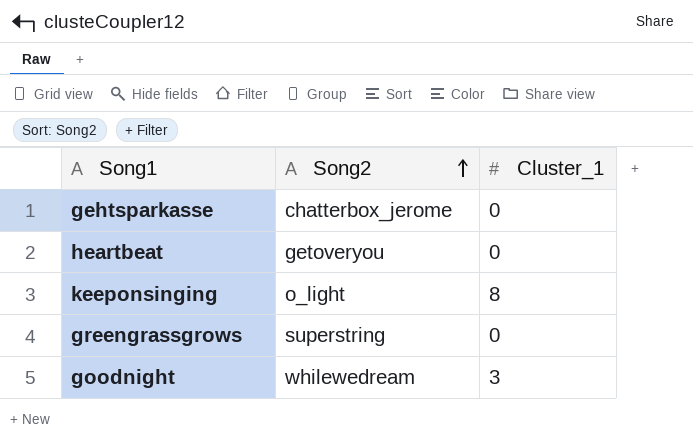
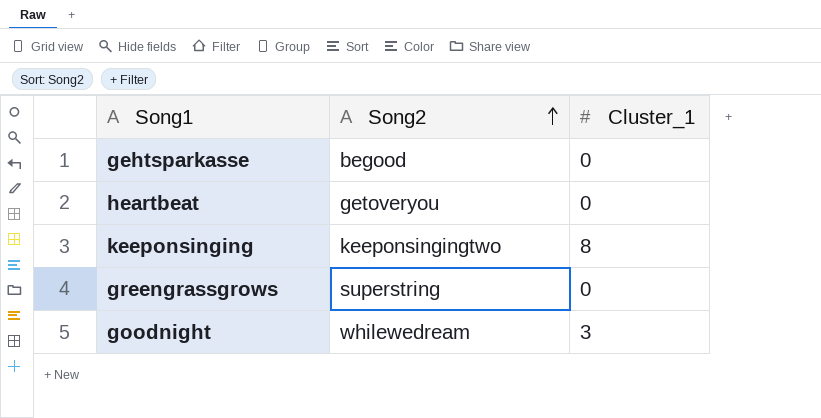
gehtsparkasse | Song2: chatterbox_jerome -> begood
keeponsinging | Song2: o_light -> keeponsingingtwo

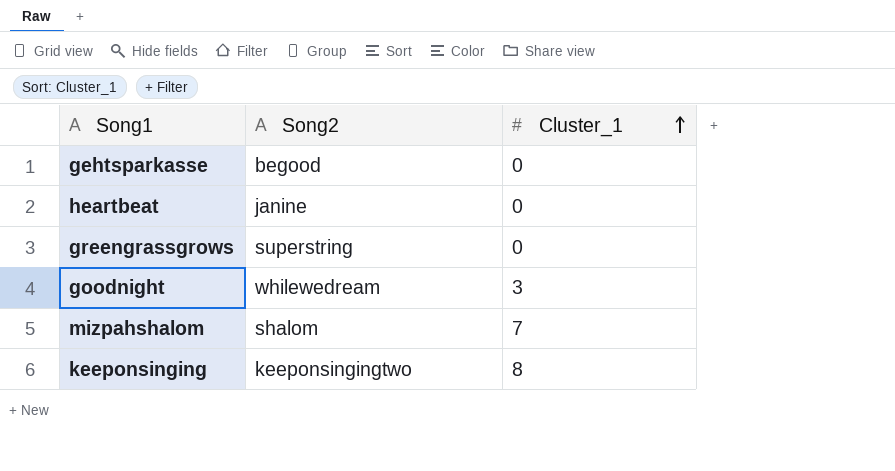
row order: Song2 ascending -> Cluster_1 ascending
heartbeat | Song2: getoveryou -> janine
row mizpahshalom: none -> shalom | 7

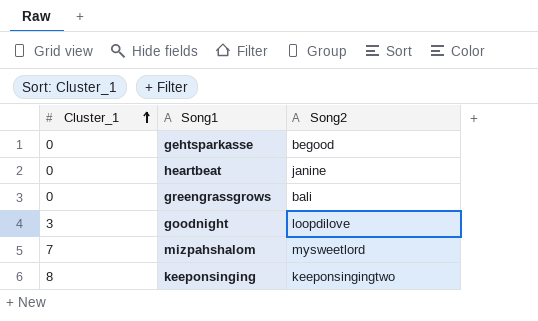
column Cluster_1 | position: 3 -> 1
greengrassgrows | Song2: superstring -> bali
goodnight | Song2: whilewedream -> loopdilove
mizpahshalom | Song2: shalom -> mysweetlord

